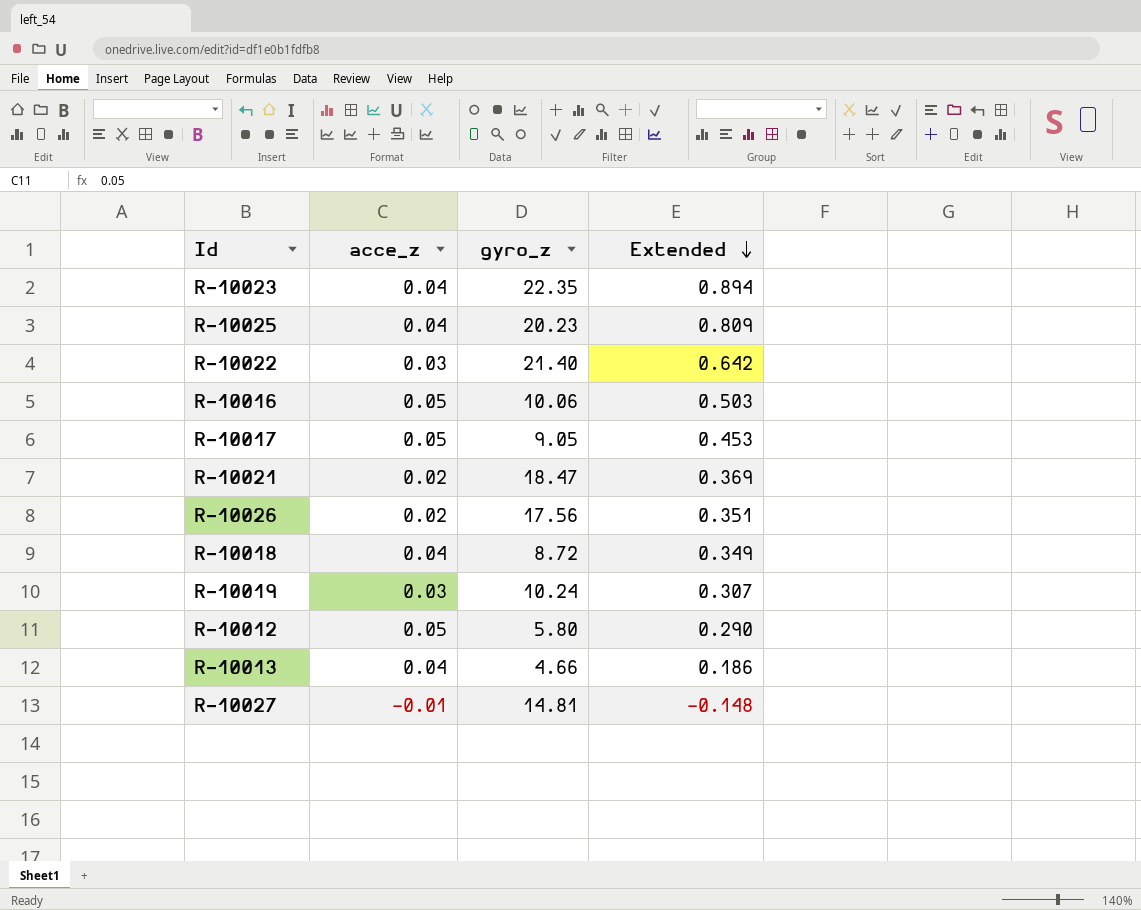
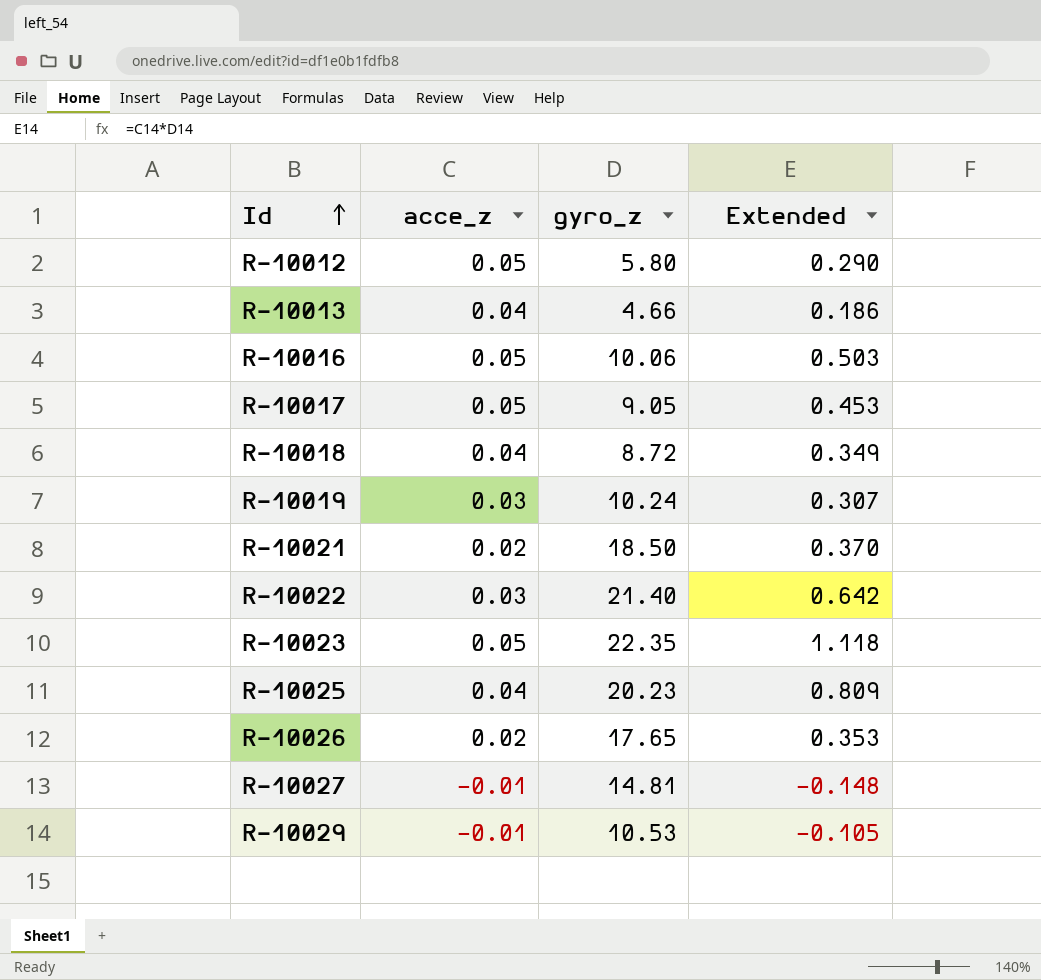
row order: Extended descending -> Id ascending
R-10021 | gyro_z: 18.47 -> 18.50
R-10021 | Extended: 0.369 -> 0.370
R-10023 | acce_z: 0.04 -> 0.05
R-10023 | Extended: 0.894 -> 1.118
R-10026 | gyro_z: 17.56 -> 17.65
R-10026 | Extended: 0.351 -> 0.353
row R-10029: none -> -0.01 | 10.53 | -0.105

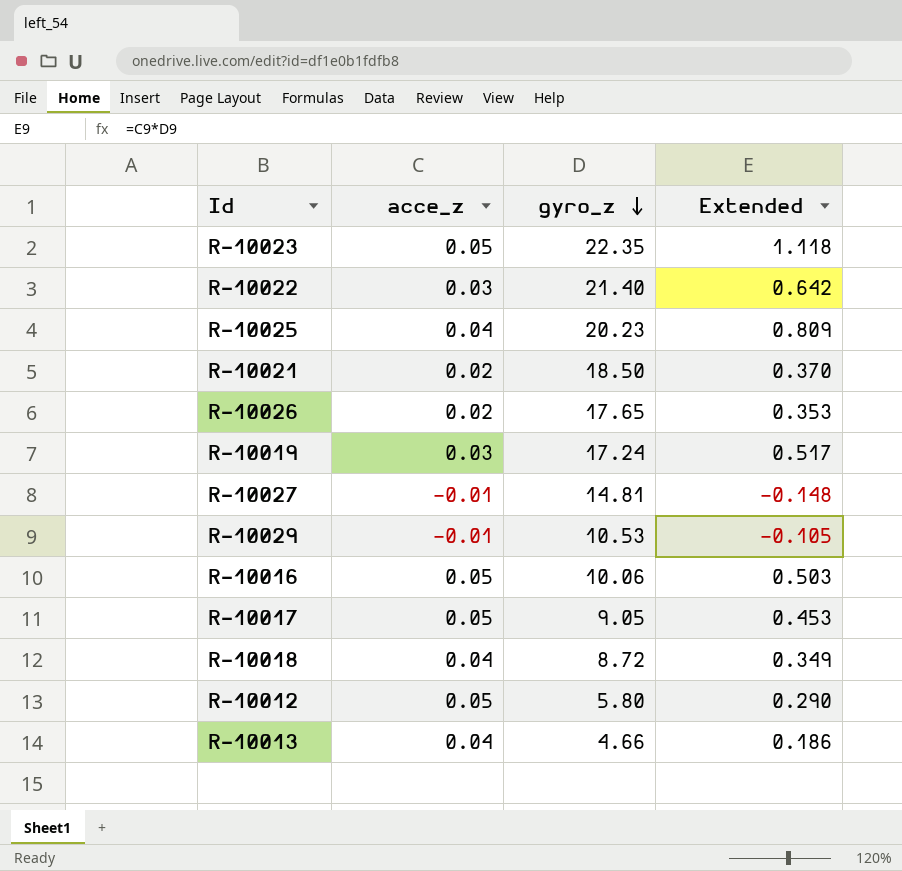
row order: Id ascending -> gyro_z descending
R-10019 | gyro_z: 10.24 -> 17.24
R-10019 | Extended: 0.307 -> 0.517

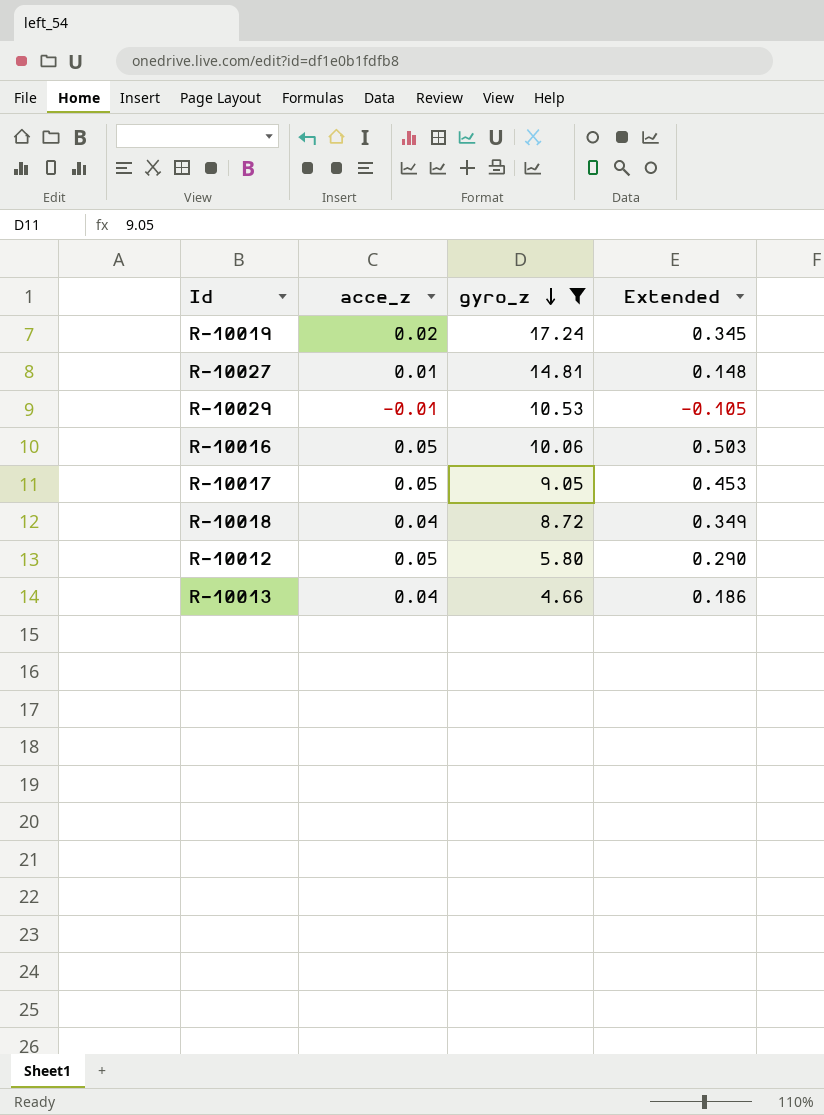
filter: none -> gyro_z <= 17.24
R-10019 | acce_z: 0.03 -> 0.02
R-10019 | Extended: 0.517 -> 0.345
R-10027 | acce_z: -0.01 -> 0.01
R-10027 | Extended: -0.148 -> 0.148

